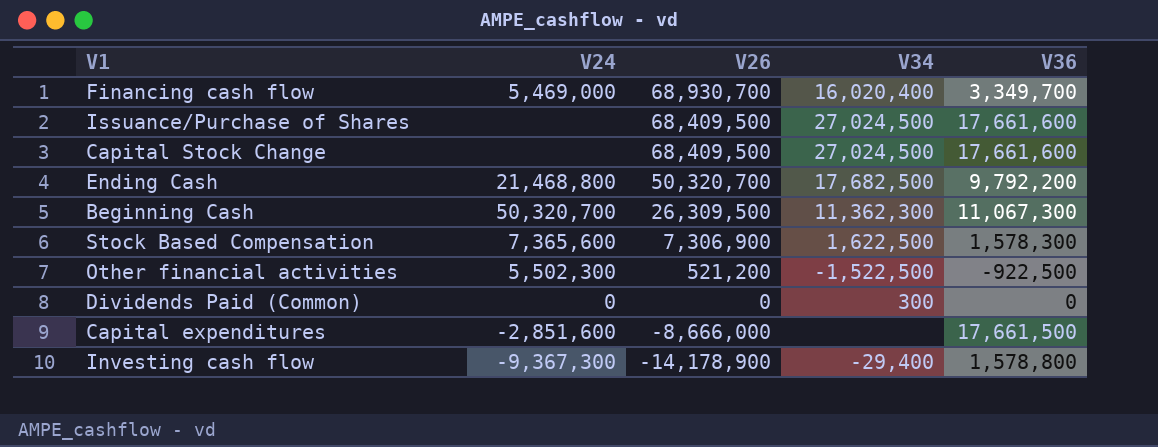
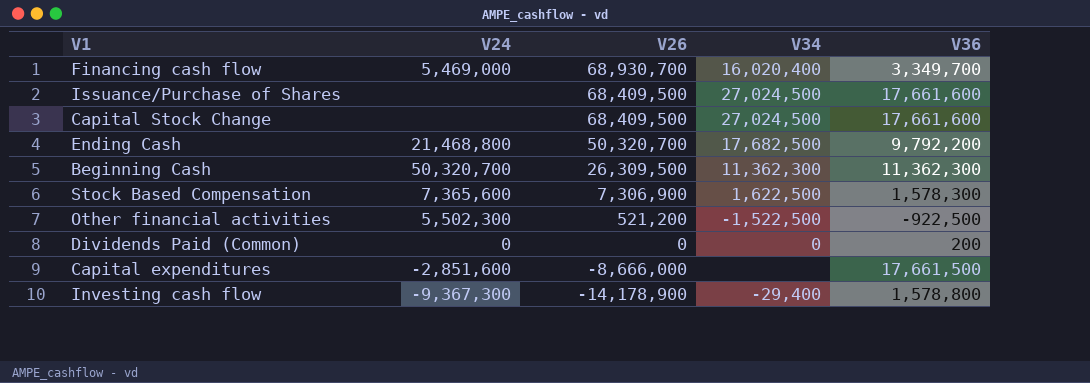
Beginning Cash | V36: 11,067,300 -> 11,362,300
Dividends Paid (Common) | V34: 300 -> 0
Dividends Paid (Common) | V36: 0 -> 200

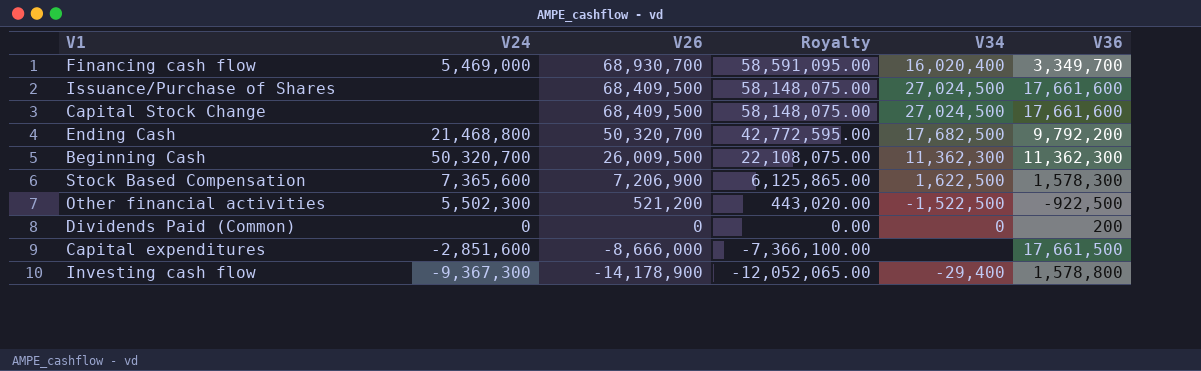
column Royalty | formula: none -> [V26] * 0.85
Beginning Cash | V26: 26,309,500 -> 26,009,500
Stock Based Compensation | V26: 7,306,900 -> 7,206,900

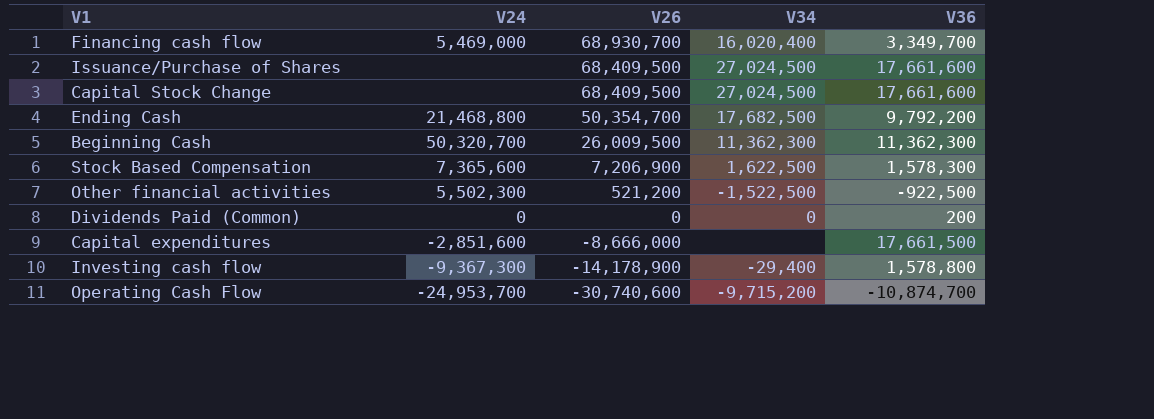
column Royalty | formula: [V26] * 0.85 -> none
Ending Cash | V26: 50,320,700 -> 50,354,700
row Operating Cash Flow: none -> -24,953,700 | -30,740,600 | -9,715,200 | -10,874,700

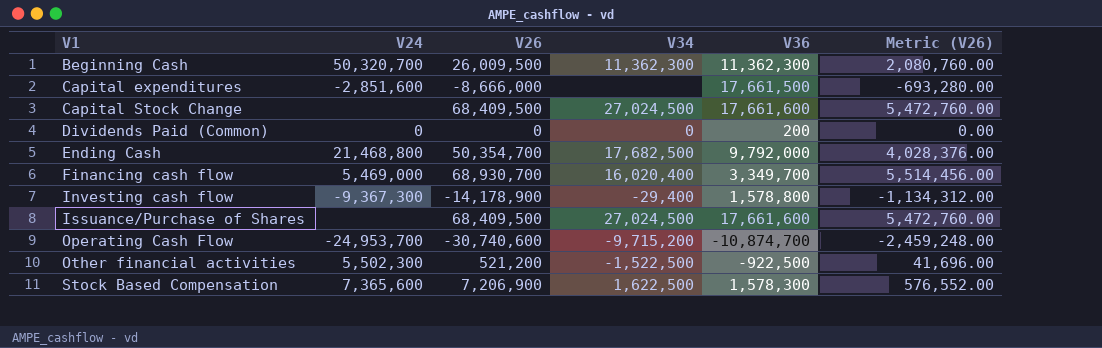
row order: V26 descending -> V1 ascending
column Metric (V26) | formula: none -> [V26] * 0.08
Ending Cash | V36: 9,792,200 -> 9,792,000

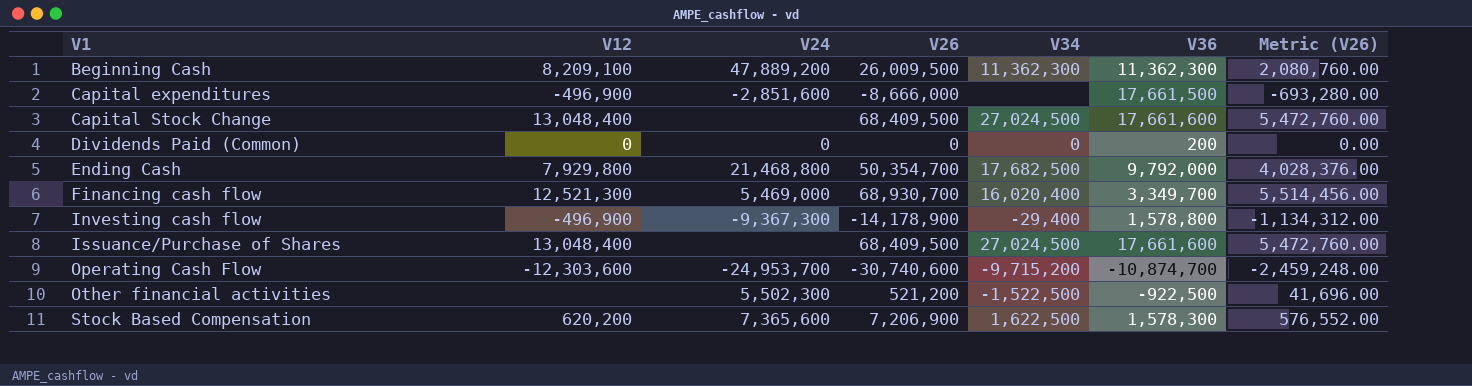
column V12 | position: none -> 2
Beginning Cash | V24: 50,320,700 -> 47,889,200

